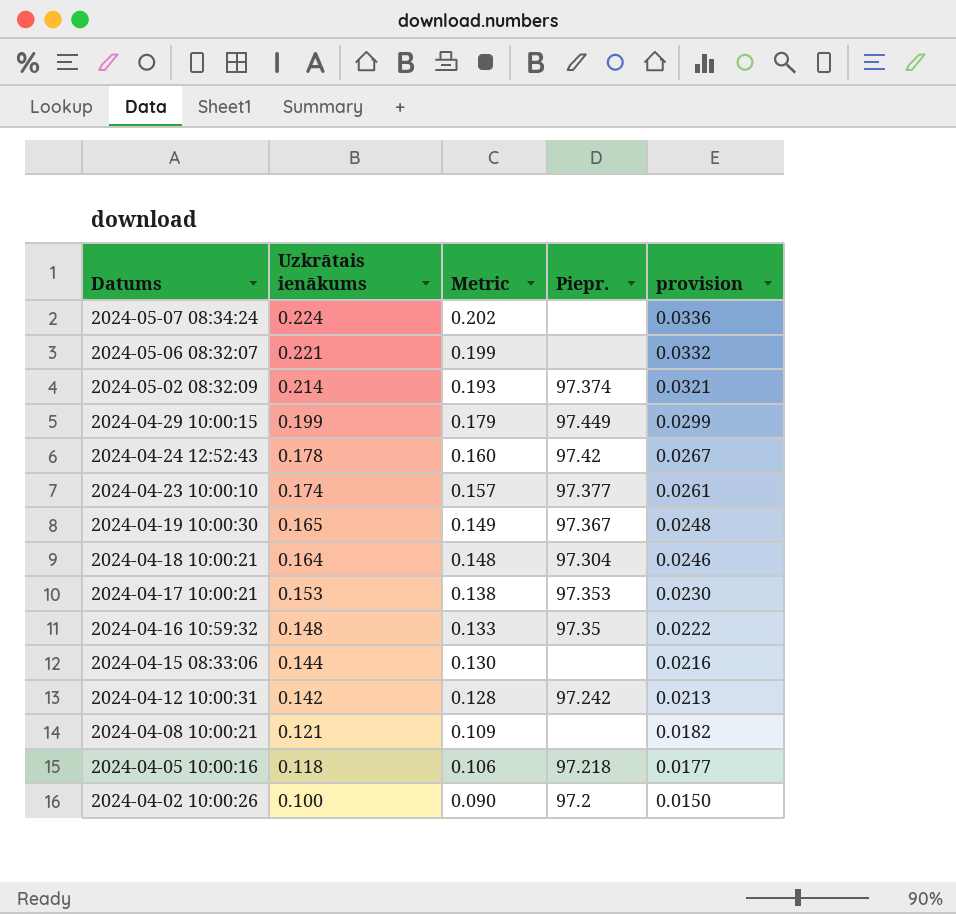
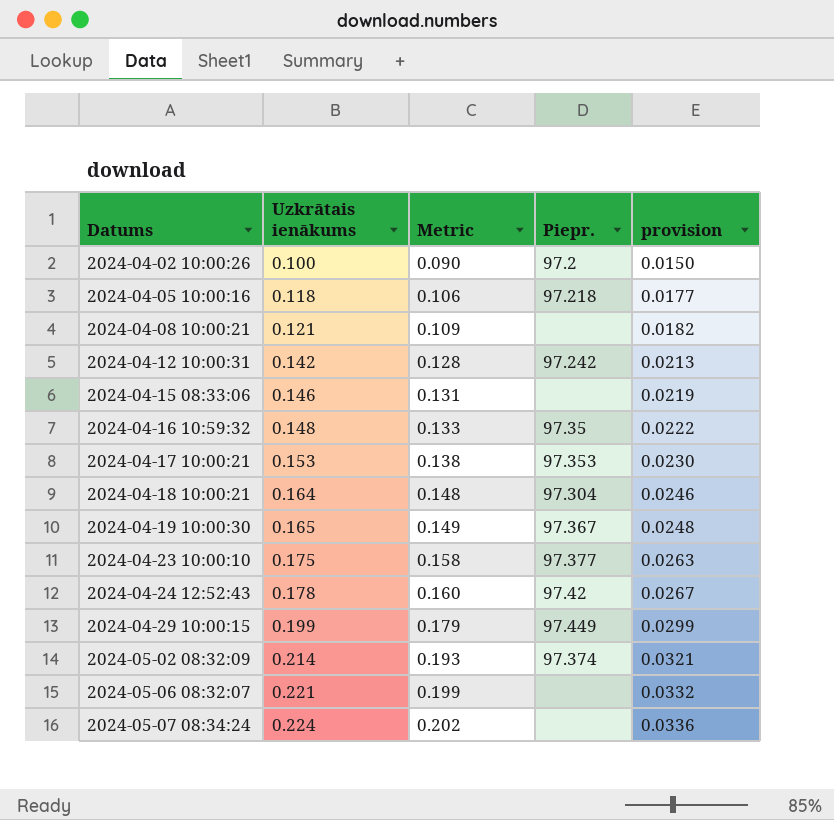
row order: Datums descending -> Datums ascending
2024-04-15 08:33:06 | Uzkrātais ienākums: 0.144 -> 0.146
2024-04-15 08:33:06 | Metric: 0.130 -> 0.131
2024-04-15 08:33:06 | provision: 0.0216 -> 0.0219
2024-04-23 10:00:10 | Uzkrātais ienākums: 0.174 -> 0.175
2024-04-23 10:00:10 | Metric: 0.157 -> 0.158
2024-04-23 10:00:10 | provision: 0.0261 -> 0.0263

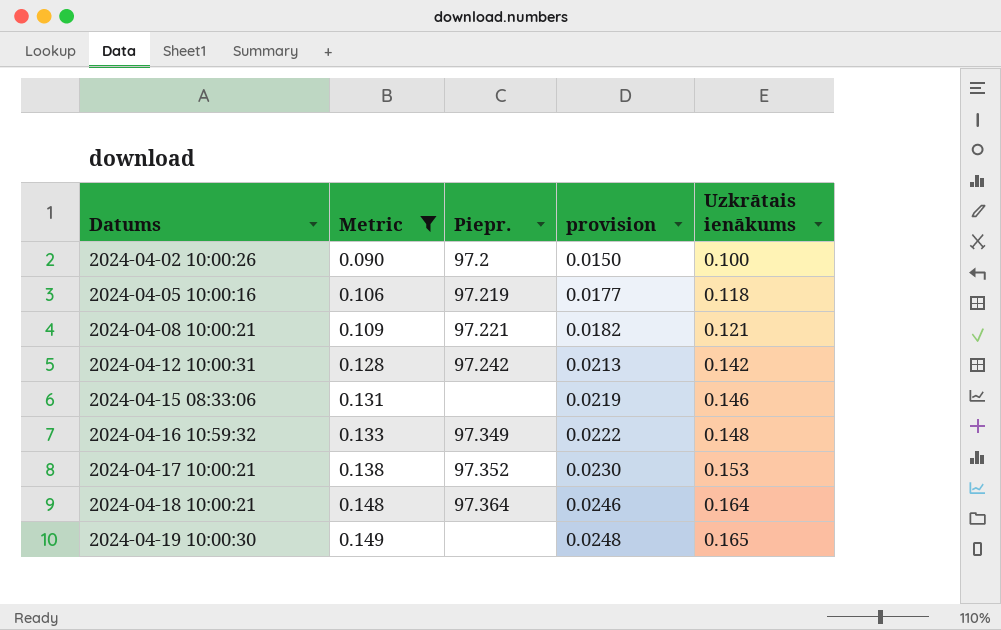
filter: none -> Metric <= 0.149
column Uzkrātais ienākums | position: 2 -> 5
2024-04-05 10:00:16 | Piepr.: 97.218 -> 97.219
2024-04-08 10:00:21 | Piepr.: none -> 97.221
2024-04-16 10:59:32 | Piepr.: 97.35 -> 97.349
2024-04-17 10:00:21 | Piepr.: 97.353 -> 97.352
2024-04-18 10:00:21 | Piepr.: 97.304 -> 97.364
2024-04-19 10:00:30 | Piepr.: 97.367 -> none

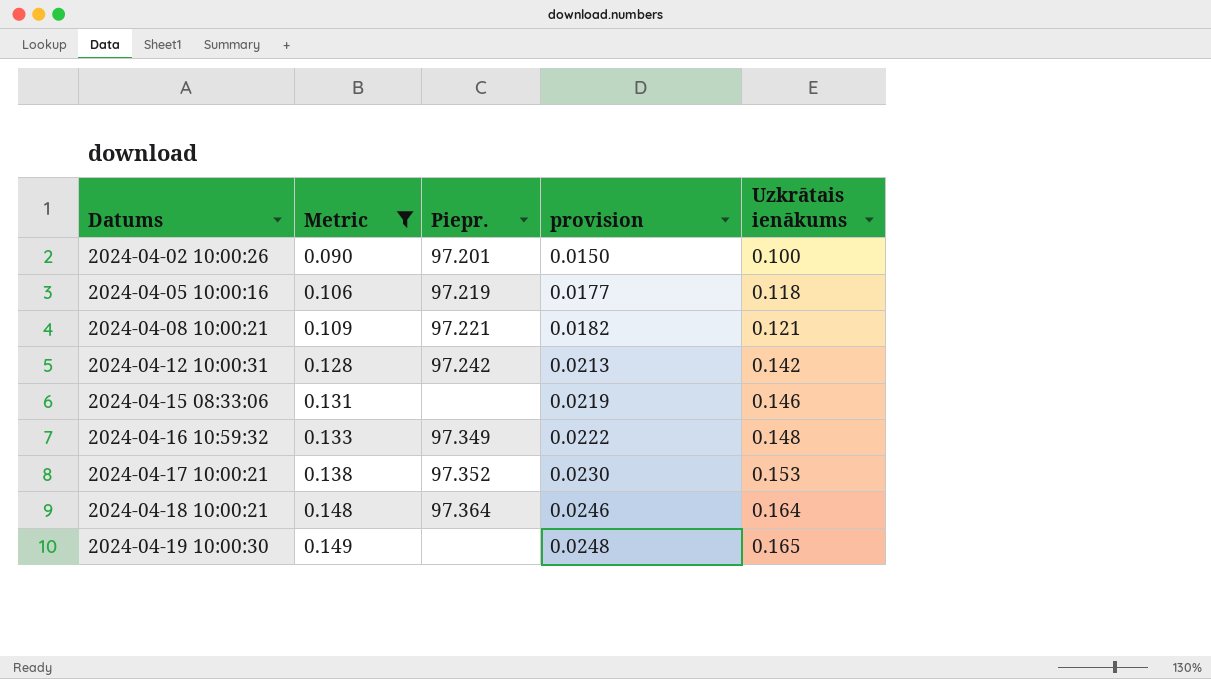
2024-04-02 10:00:26 | Piepr.: 97.2 -> 97.201

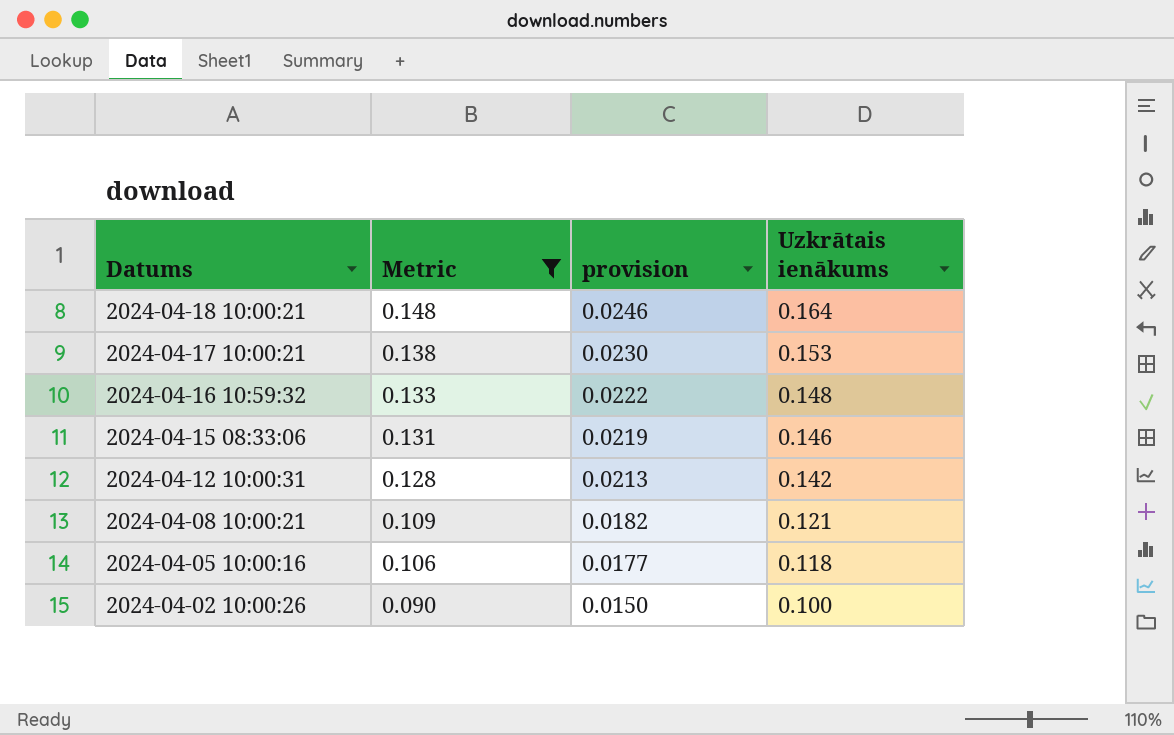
row order: Datums ascending -> Datums descending
column Piepr. | position: 3 -> none
row 2024-04-19 10:00:30: 0.149 | none | 0.0248 | 0.165 -> none

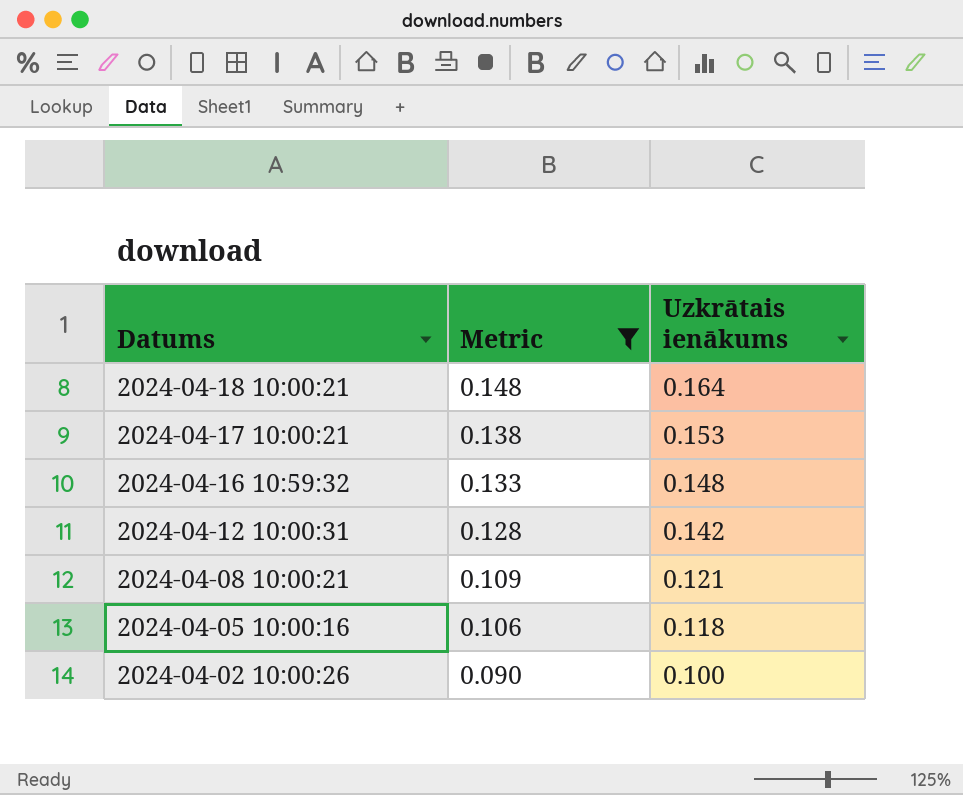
column provision | formula: [Uzkrātais ienākums] * 0.15 -> none
row 2024-04-15 08:33:06: 0.131 | 0.0219 | 0.146 -> none

